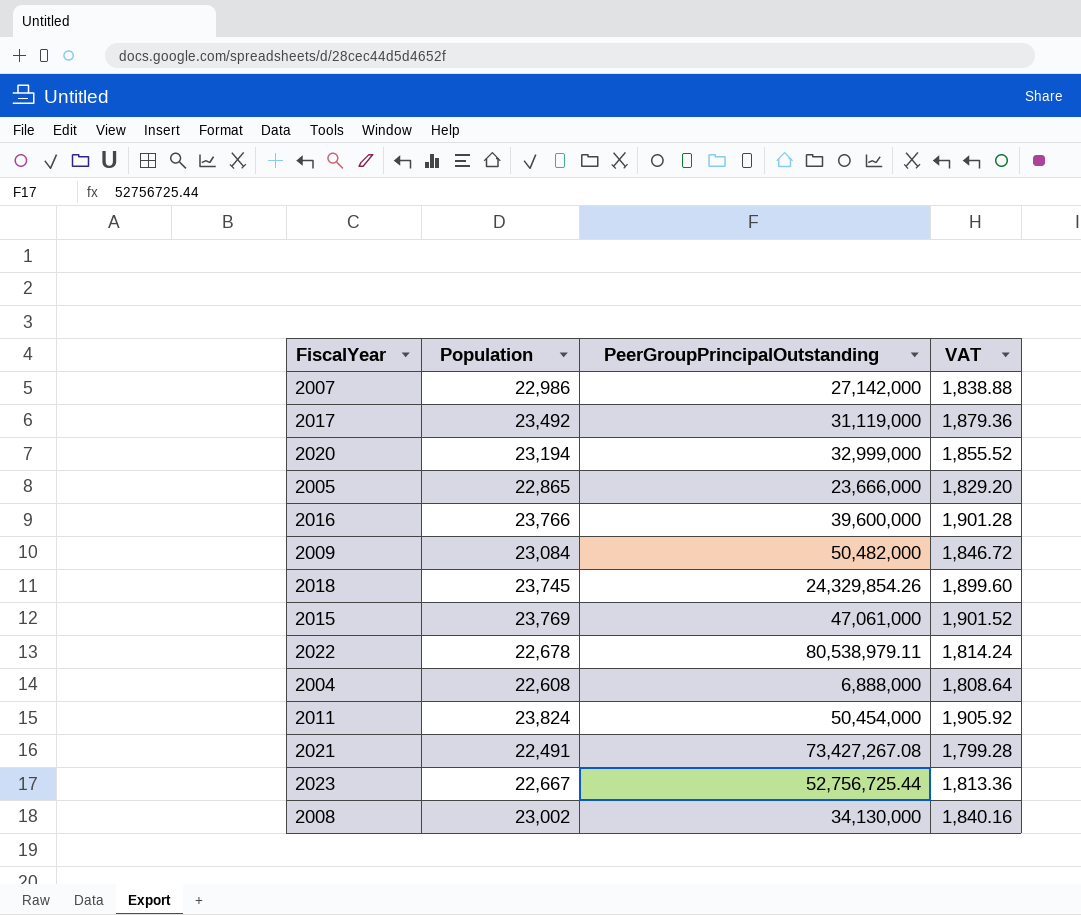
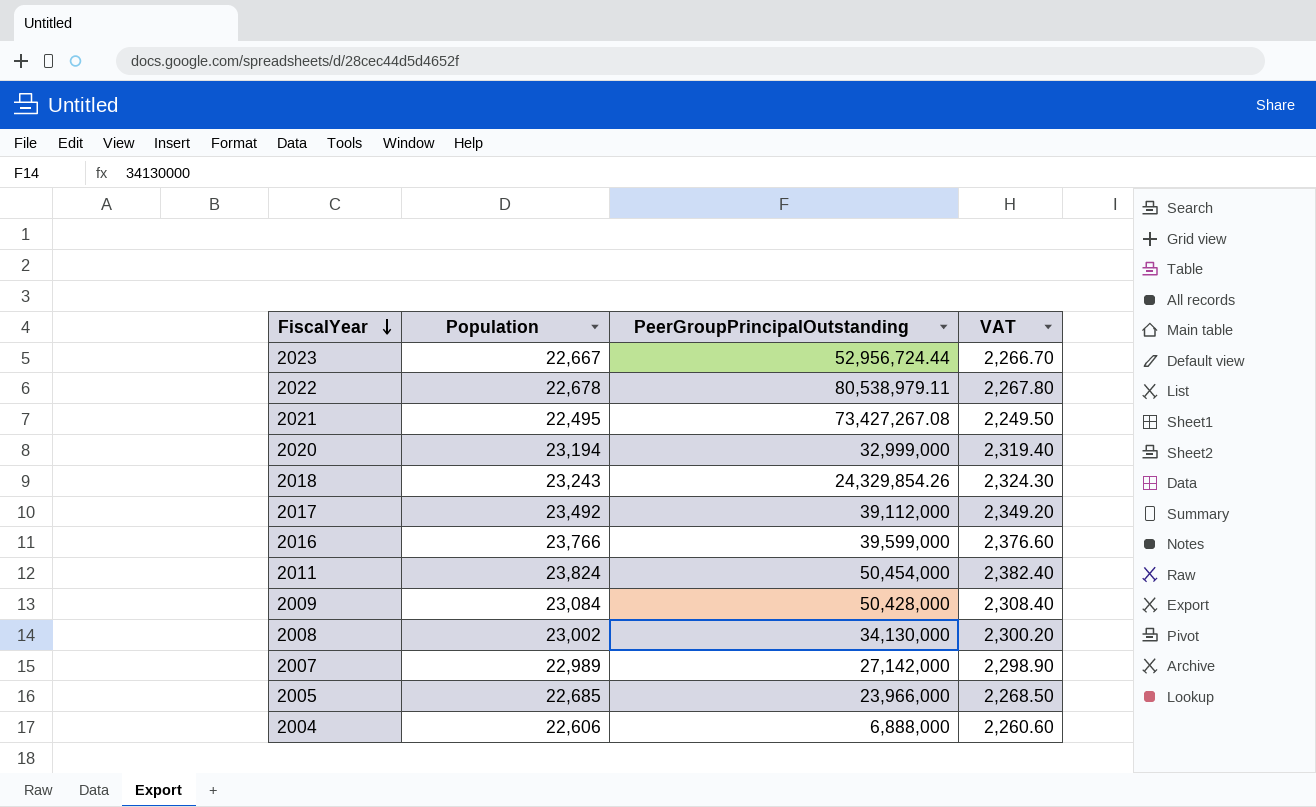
row order: none -> FiscalYear descending
column VAT | formula: [Population] * 0.08 -> [Population] * 0.1
row 2015: 23,769 | 47,061,000 | 1,901.52 -> none
2023 | PeerGroupPrincipalOutstanding: 52,756,725.44 -> 52,956,724.44
2021 | Population: 22,491 -> 22,495
2018 | Population: 23,745 -> 23,243
2017 | PeerGroupPrincipalOutstanding: 31,119,000 -> 39,112,000
2016 | PeerGroupPrincipalOutstanding: 39,600,000 -> 39,599,000
2009 | PeerGroupPrincipalOutstanding: 50,482,000 -> 50,428,000
2007 | Population: 22,986 -> 22,989
2005 | Population: 22,865 -> 22,685
2005 | PeerGroupPrincipalOutstanding: 23,666,000 -> 23,966,000
2004 | Population: 22,608 -> 22,606

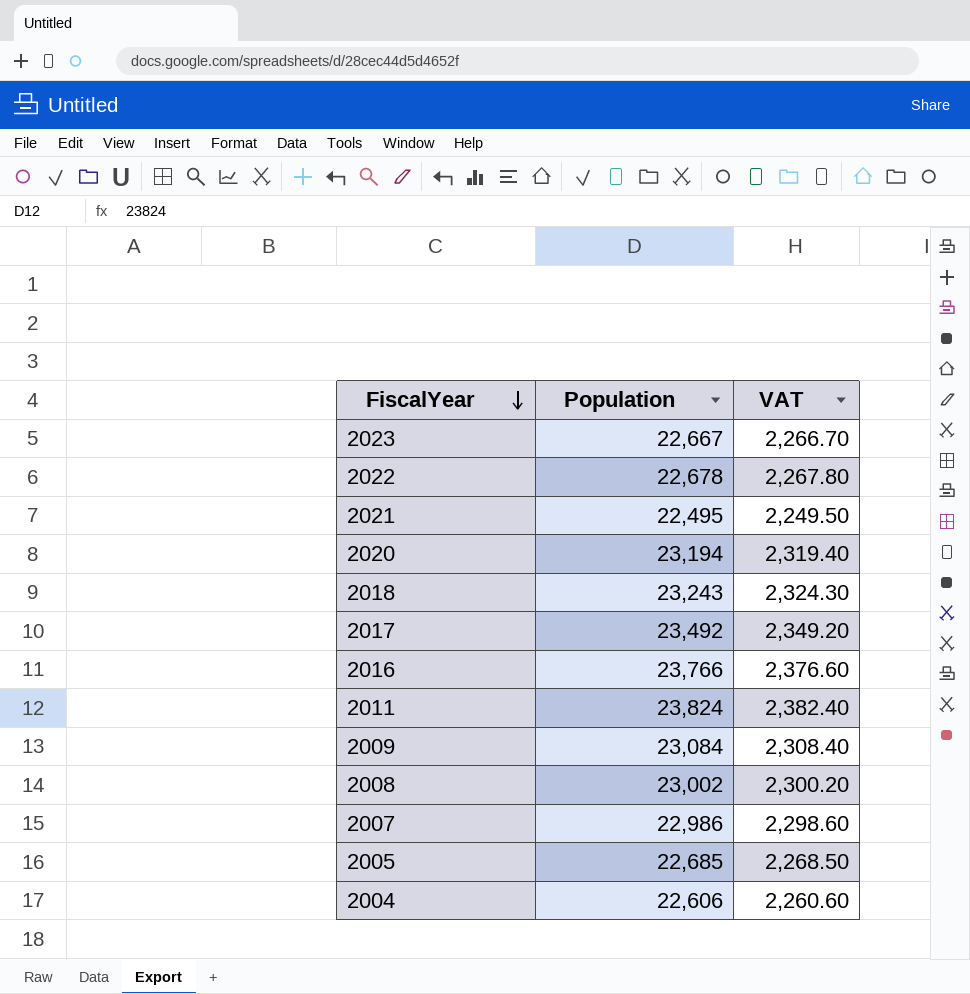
column PeerGroupPrincipalOutstanding | position: 3 -> none
2007 | Population: 22,989 -> 22,986
2007 | VAT: 2,298.90 -> 2,298.60

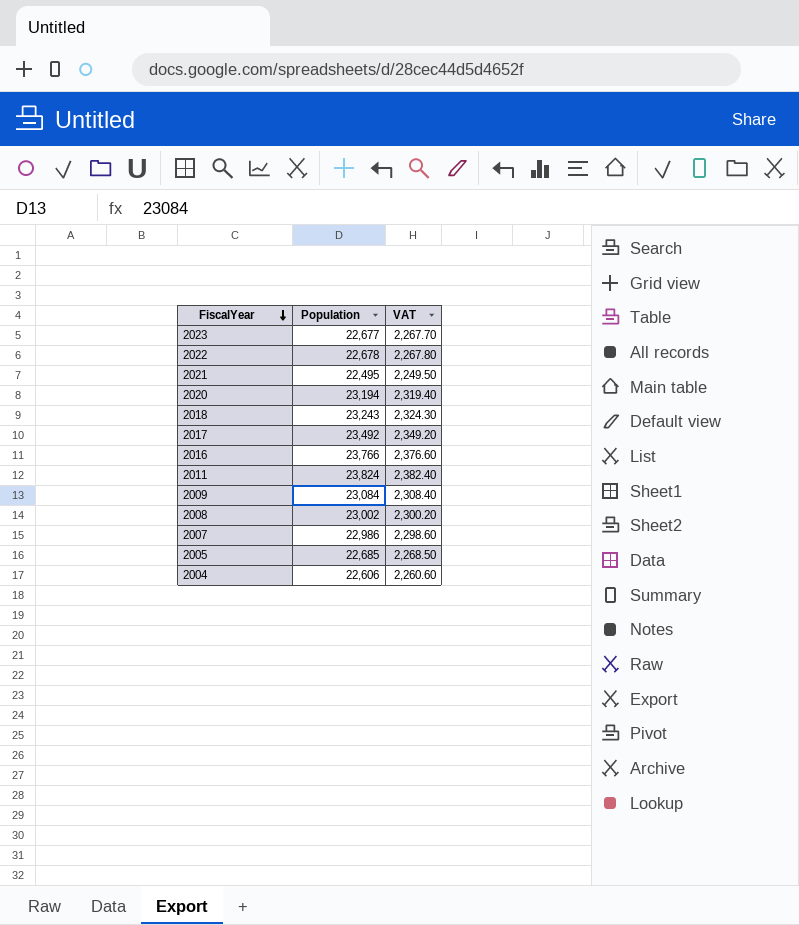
2023 | Population: 22,667 -> 22,677
2023 | VAT: 2,266.70 -> 2,267.70

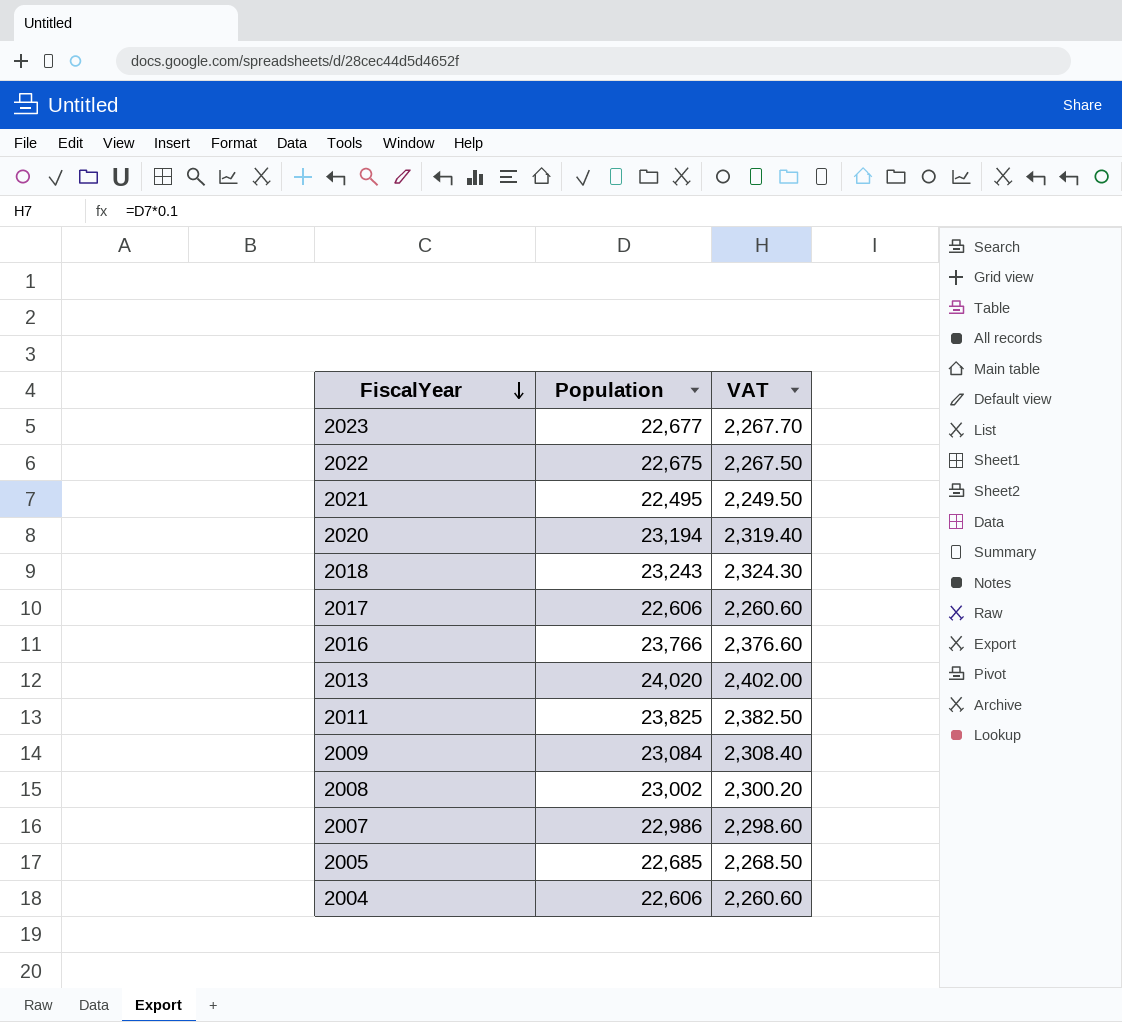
2022 | Population: 22,678 -> 22,675
2022 | VAT: 2,267.80 -> 2,267.50
2017 | Population: 23,492 -> 22,606
2017 | VAT: 2,349.20 -> 2,260.60
row 2013: none -> 24,020 | 2,402.00
2011 | Population: 23,824 -> 23,825
2011 | VAT: 2,382.40 -> 2,382.50

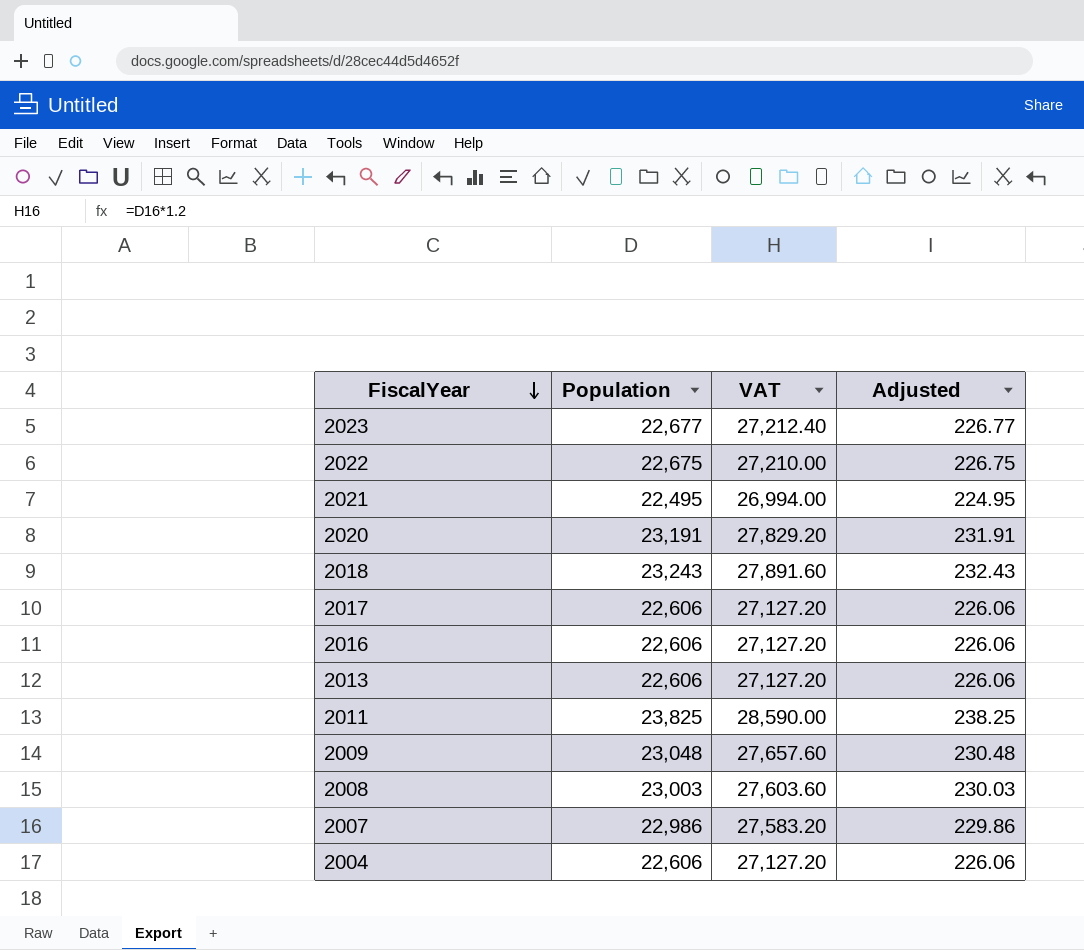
column VAT | formula: [Population] * 0.1 -> [Population] * 1.2
column Adjusted | formula: none -> [Population] * 0.01
row 2005: 22,685 | 2,268.50 -> none
2020 | Population: 23,194 -> 23,191
2016 | Population: 23,766 -> 22,606
2013 | Population: 24,020 -> 22,606
2009 | Population: 23,084 -> 23,048
2008 | Population: 23,002 -> 23,003

